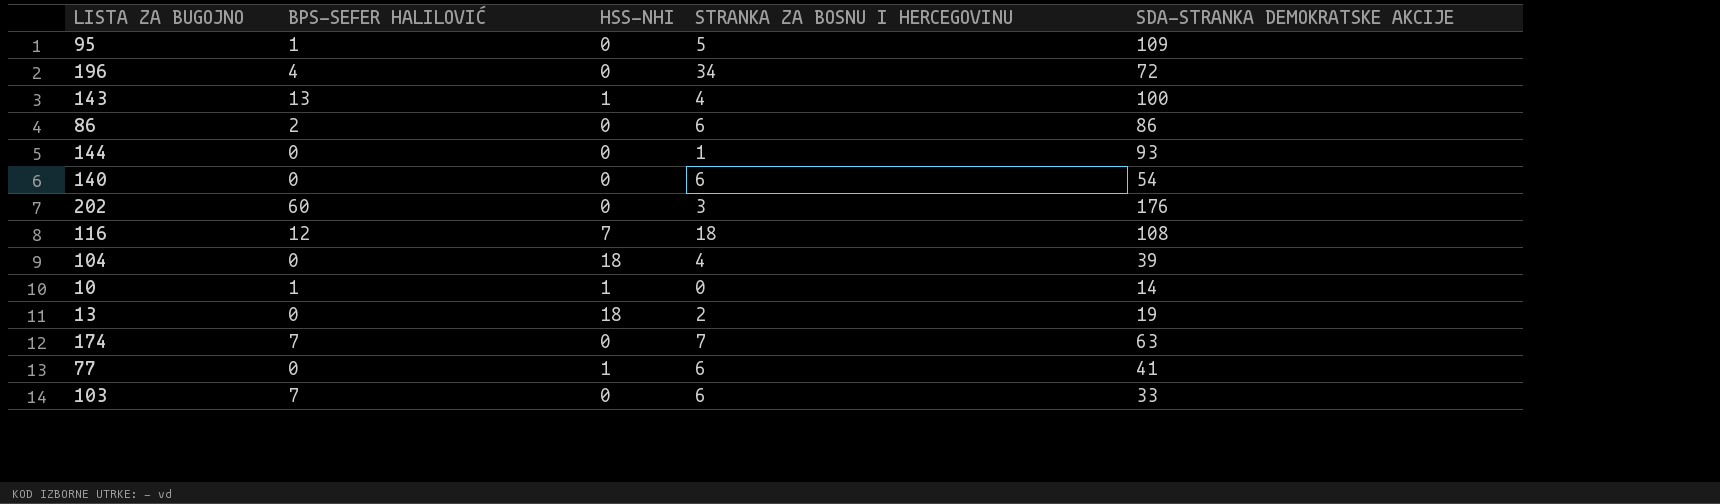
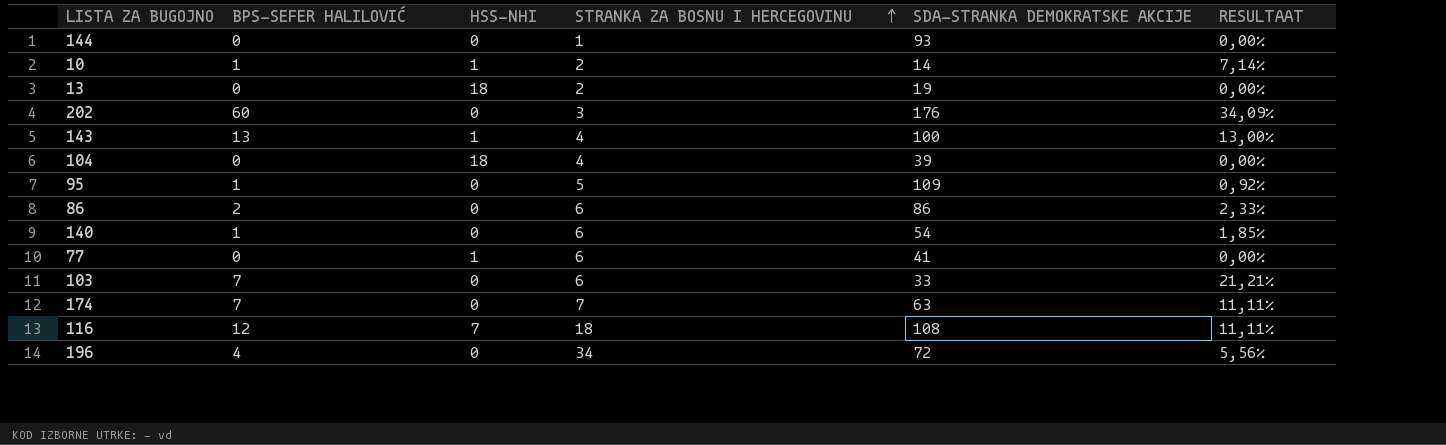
row order: none -> STRANKA ZA BOSNU I HERCEGOVINU ascending
column RESULTAAT | formula: none -> [BPS-SEFER HALILOVIĆ] / [SDA-STRANKA DEMOKRATSKE AKCIJE]
10 | STRANKA ZA BOSNU I HERCEGOVINU: 0 -> 2
140 | BPS-SEFER HALILOVIĆ: 0 -> 1

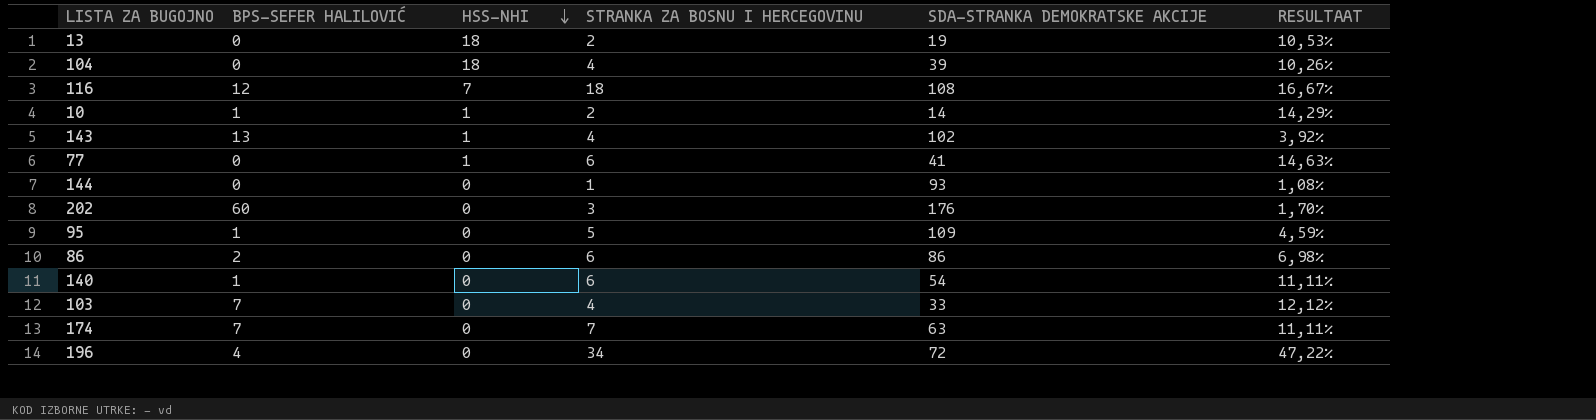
row order: STRANKA ZA BOSNU I HERCEGOVINU ascending -> HSS-NHI descending
column RESULTAAT | formula: [BPS-SEFER HALILOVIĆ] / [SDA-STRANKA DEMOKRATSKE AKCIJE] -> [STRANKA ZA BOSNU I HERCEGOVINU] / [SDA-STRANKA DEMOKRATSKE AKCIJE]
143 | SDA-STRANKA DEMOKRATSKE AKCIJE: 100 -> 102
103 | STRANKA ZA BOSNU I HERCEGOVINU: 6 -> 4

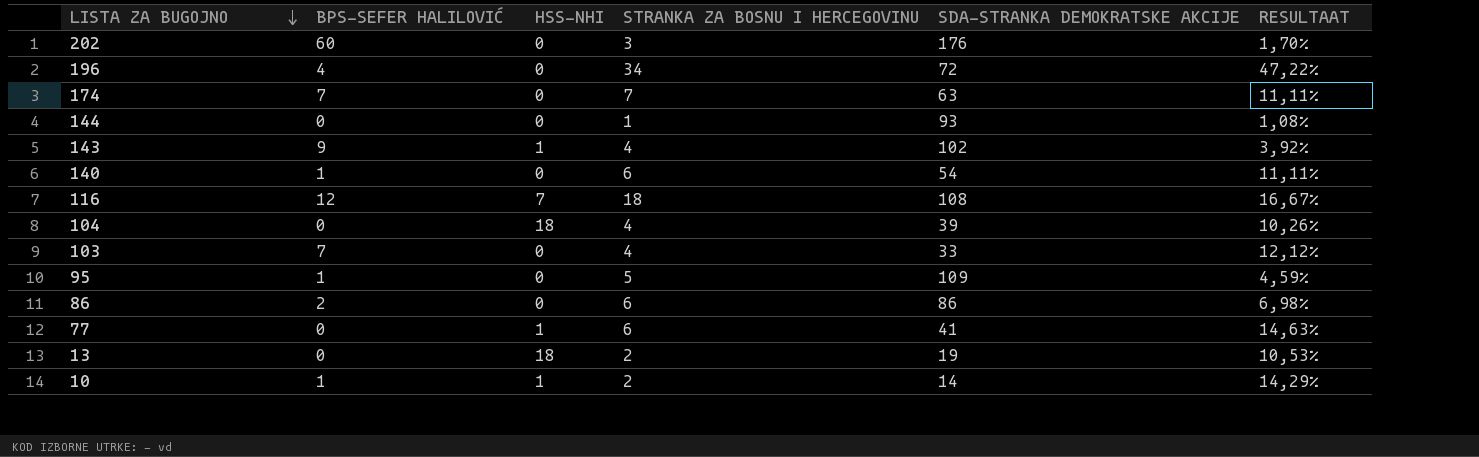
row order: HSS-NHI descending -> LISTA ZA BUGOJNO descending
143 | BPS-SEFER HALILOVIĆ: 13 -> 9

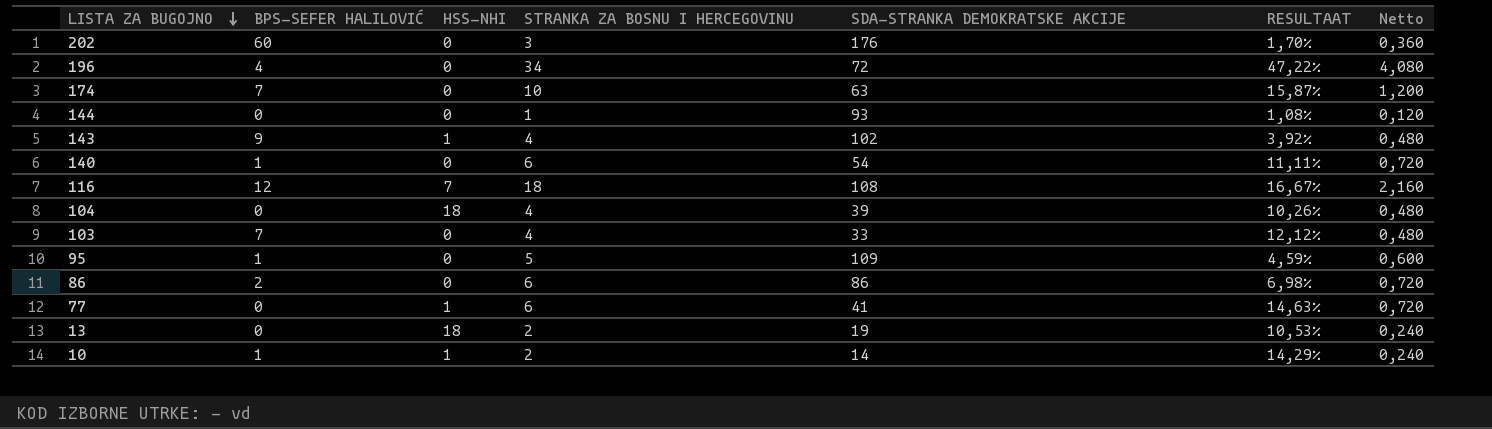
column Netto | formula: none -> [STRANKA ZA BOSNU I HERCEGOVINU] * 0,12
174 | STRANKA ZA BOSNU I HERCEGOVINU: 7 -> 10
174 | RESULTAAT: 11,11% -> 15,87%

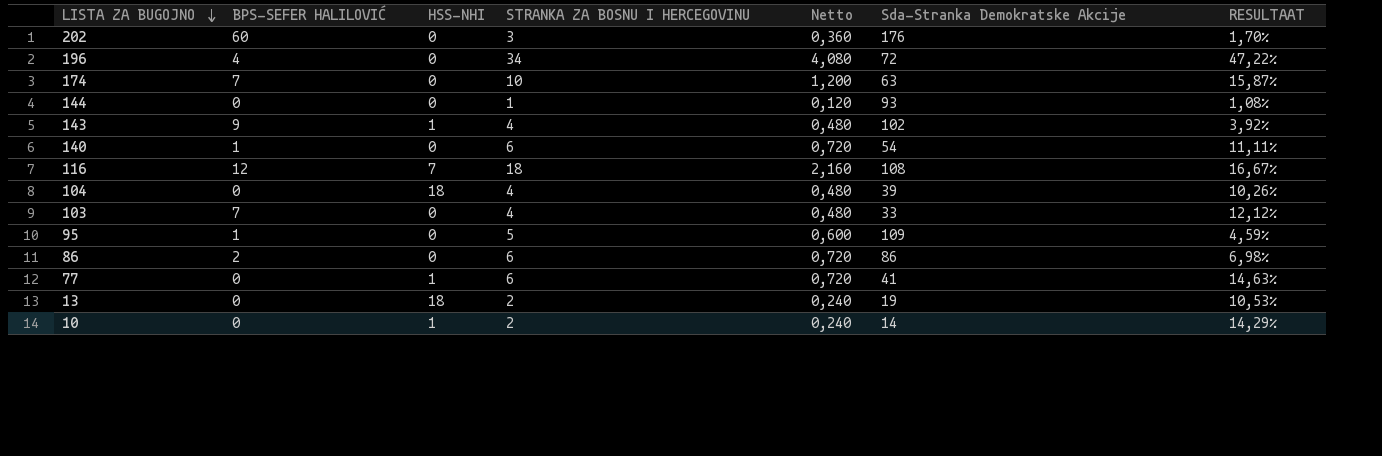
column Netto | position: 7 -> 5
column name: SDA-STRANKA DEMOKRATSKE AKCIJE -> Sda-Stranka Demokratske Akcije
10 | BPS-SEFER HALILOVIĆ: 1 -> 0

